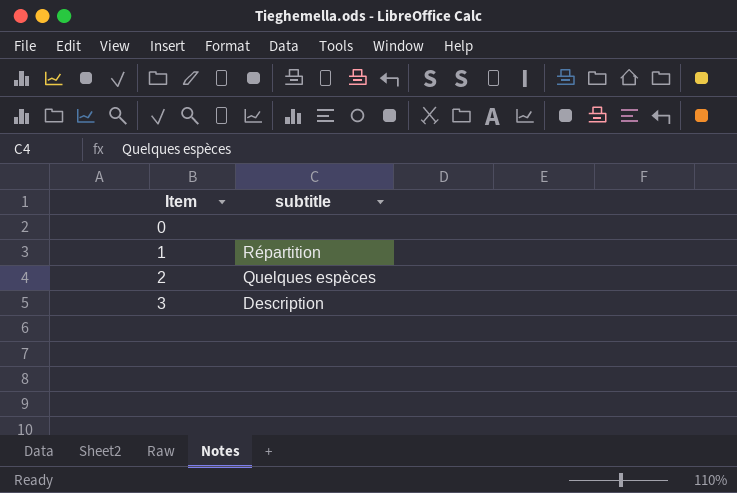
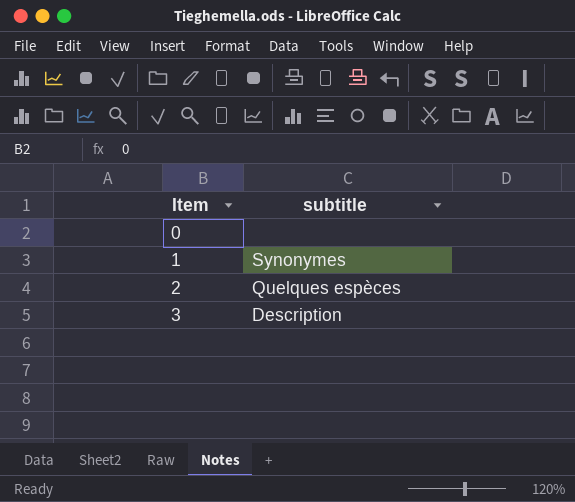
1 | subtitle: Répartition -> Synonymes

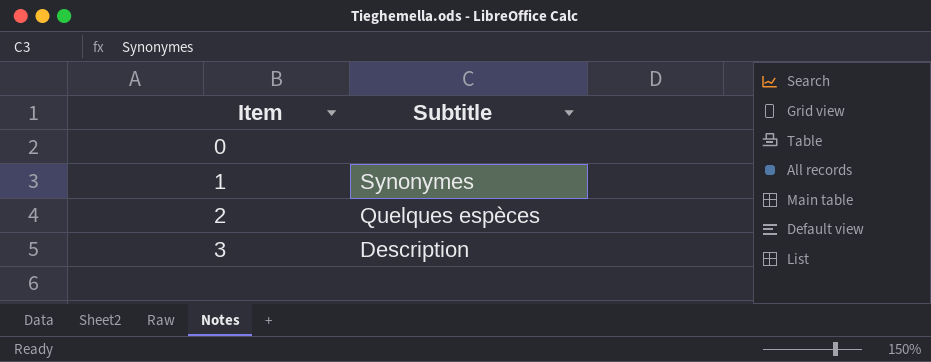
column name: subtitle -> Subtitle

